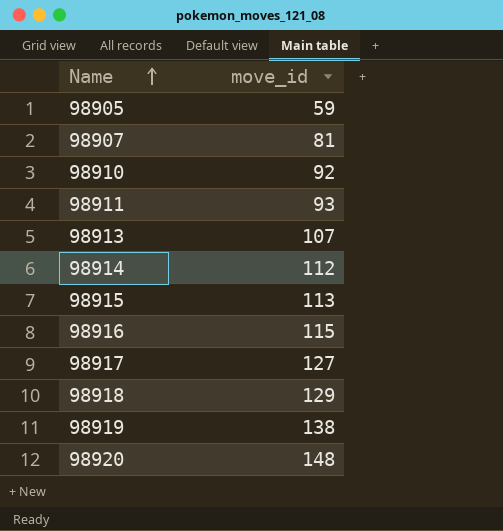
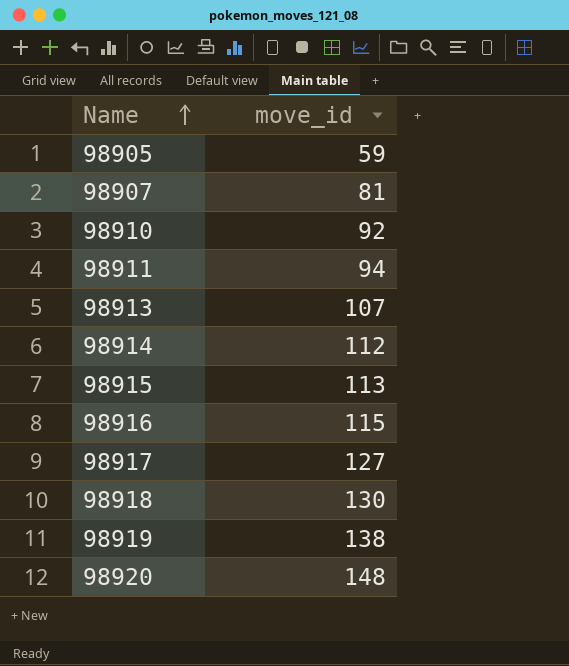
98911 | move_id: 93 -> 94
98918 | move_id: 129 -> 130

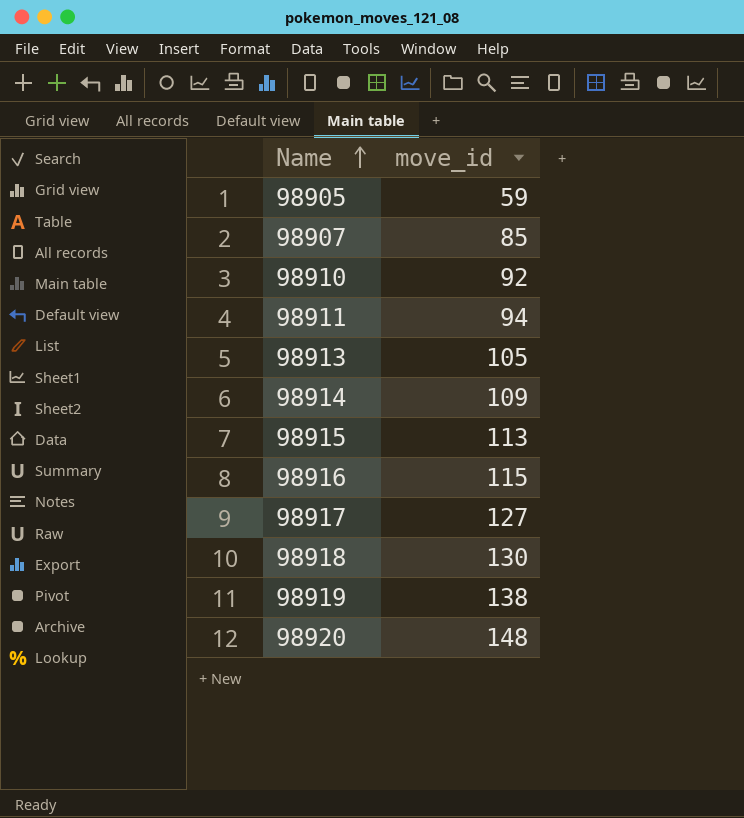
98907 | move_id: 81 -> 85
98913 | move_id: 107 -> 105
98914 | move_id: 112 -> 109

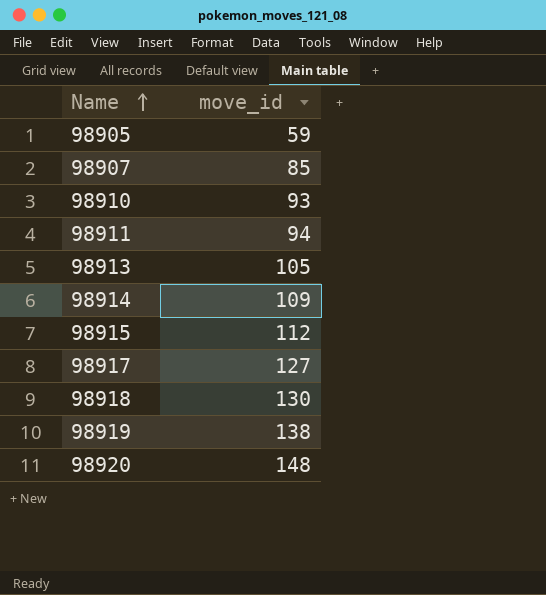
row 98916: 115 -> none
98910 | move_id: 92 -> 93
98915 | move_id: 113 -> 112

